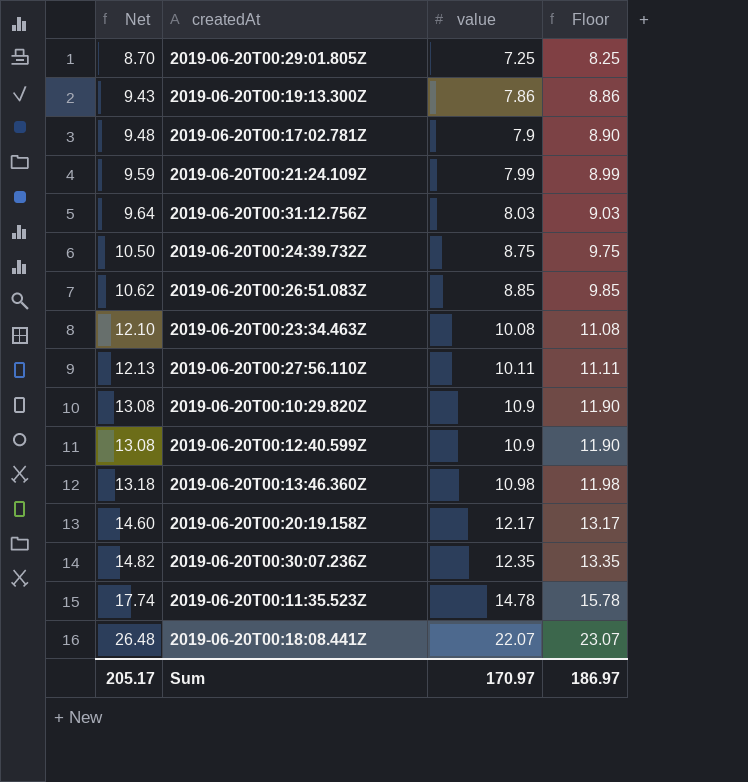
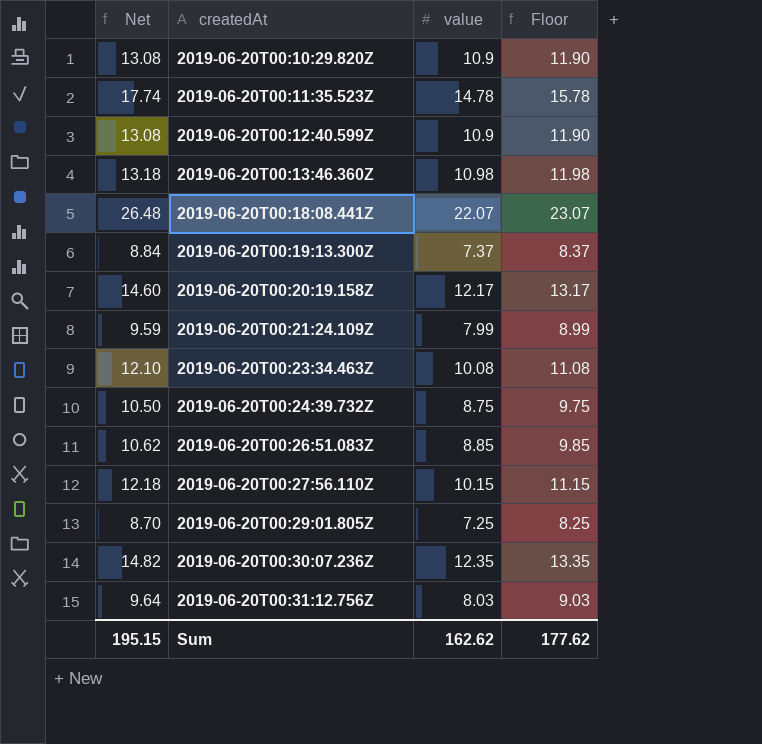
row order: Net ascending -> createdAt ascending
row 2019-06-20T00:17:02.781Z: 9.48 | 7.9 | 8.90 -> none
2019-06-20T00:19:13.300Z | Net: 9.43 -> 8.84
2019-06-20T00:19:13.300Z | value: 7.86 -> 7.37
2019-06-20T00:19:13.300Z | Floor: 8.86 -> 8.37
2019-06-20T00:27:56.110Z | Net: 12.13 -> 12.18
2019-06-20T00:27:56.110Z | value: 10.11 -> 10.15
2019-06-20T00:27:56.110Z | Floor: 11.11 -> 11.15
Sum | Net: 205.17 -> 195.15
Sum | value: 170.97 -> 162.62
Sum | Floor: 186.97 -> 177.62

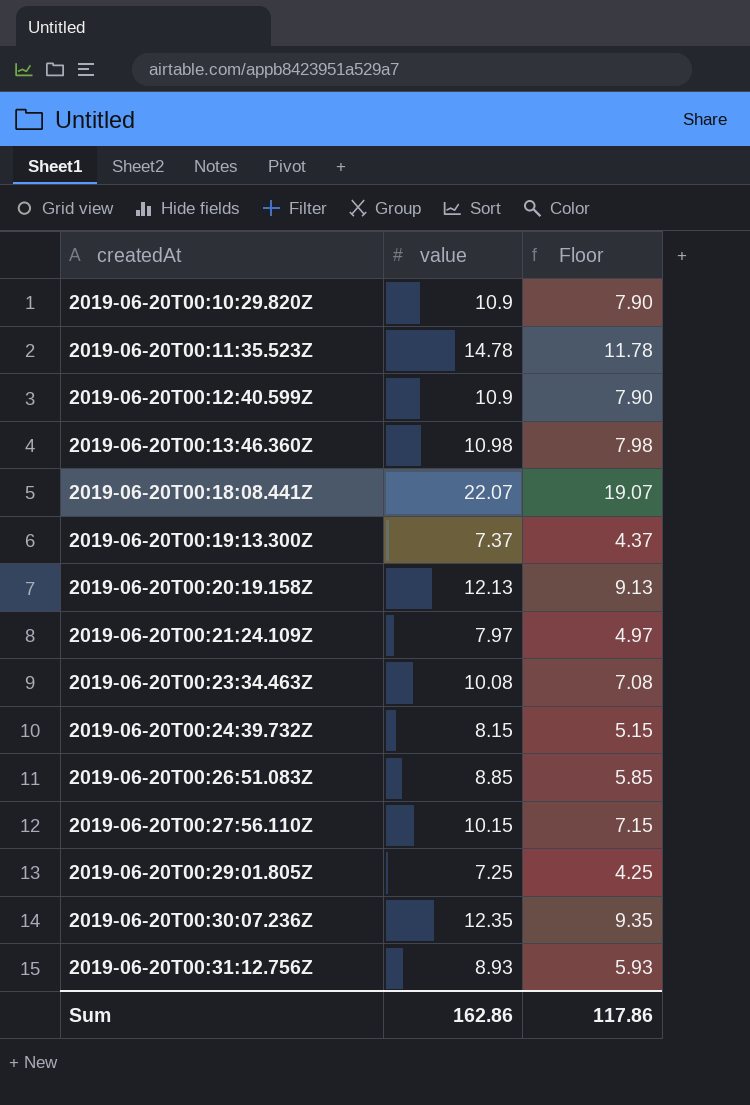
column Net | formula: [value] * 1.2 -> none
column Floor | formula: [value] + 1 -> [value] - 3
2019-06-20T00:20:19.158Z | value: 12.17 -> 12.13
2019-06-20T00:21:24.109Z | value: 7.99 -> 7.97
2019-06-20T00:24:39.732Z | value: 8.75 -> 8.15
2019-06-20T00:31:12.756Z | value: 8.03 -> 8.93
Sum | value: 162.62 -> 162.86
Sum | Floor: 177.62 -> 117.86

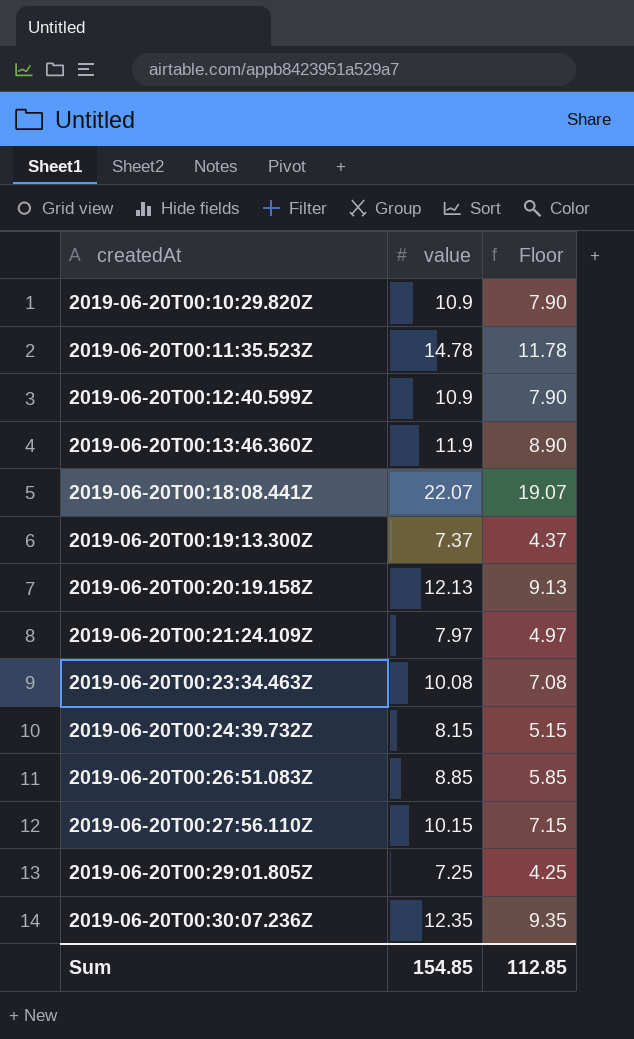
row 2019-06-20T00:31:12.756Z: 8.93 | 5.93 -> none
2019-06-20T00:13:46.360Z | value: 10.98 -> 11.9
2019-06-20T00:13:46.360Z | Floor: 7.98 -> 8.90
Sum | value: 162.86 -> 154.85
Sum | Floor: 117.86 -> 112.85

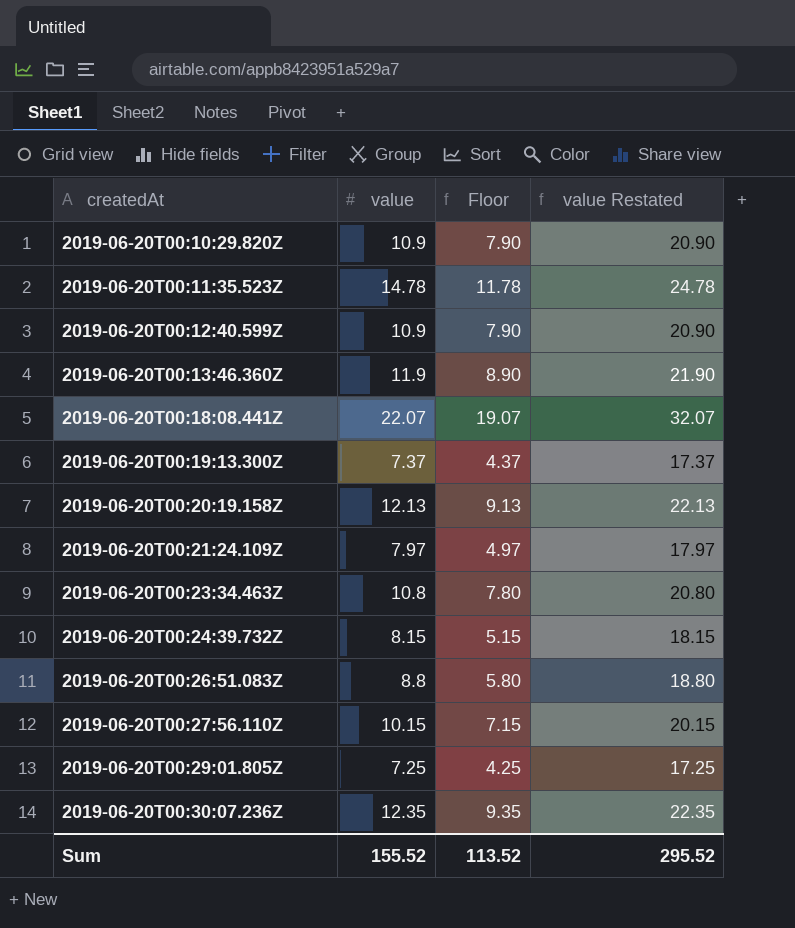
column value Restated | formula: none -> [value] + 10
2019-06-20T00:23:34.463Z | value: 10.08 -> 10.8
2019-06-20T00:23:34.463Z | Floor: 7.08 -> 7.80
2019-06-20T00:26:51.083Z | value: 8.85 -> 8.8
2019-06-20T00:26:51.083Z | Floor: 5.85 -> 5.80
Sum | value: 154.85 -> 155.52
Sum | Floor: 112.85 -> 113.52

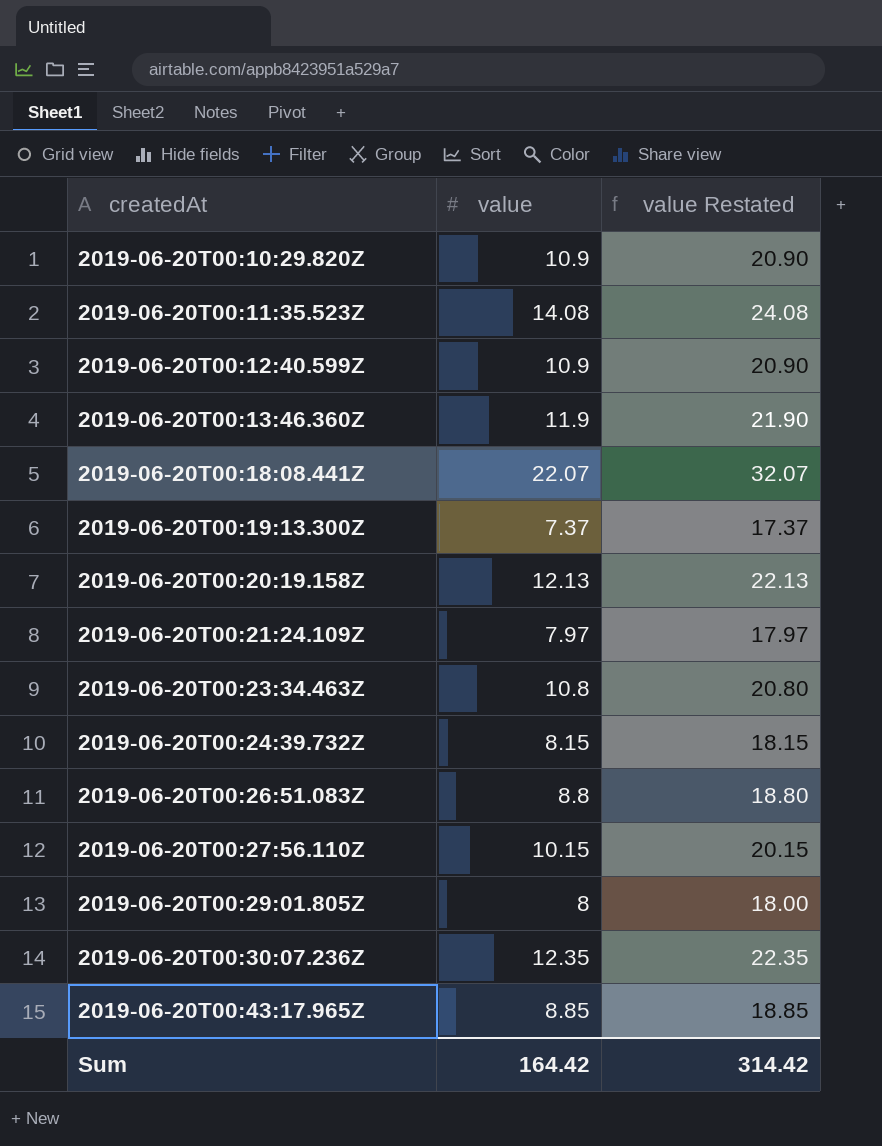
column Floor | formula: [value] - 3 -> none
2019-06-20T00:11:35.523Z | value: 14.78 -> 14.08
2019-06-20T00:11:35.523Z | value Restated: 24.78 -> 24.08
2019-06-20T00:29:01.805Z | value: 7.25 -> 8
2019-06-20T00:29:01.805Z | value Restated: 17.25 -> 18.00
row 2019-06-20T00:43:17.965Z: none -> 8.85 | 18.85
Sum | value: 155.52 -> 164.42
Sum | value Restated: 295.52 -> 314.42

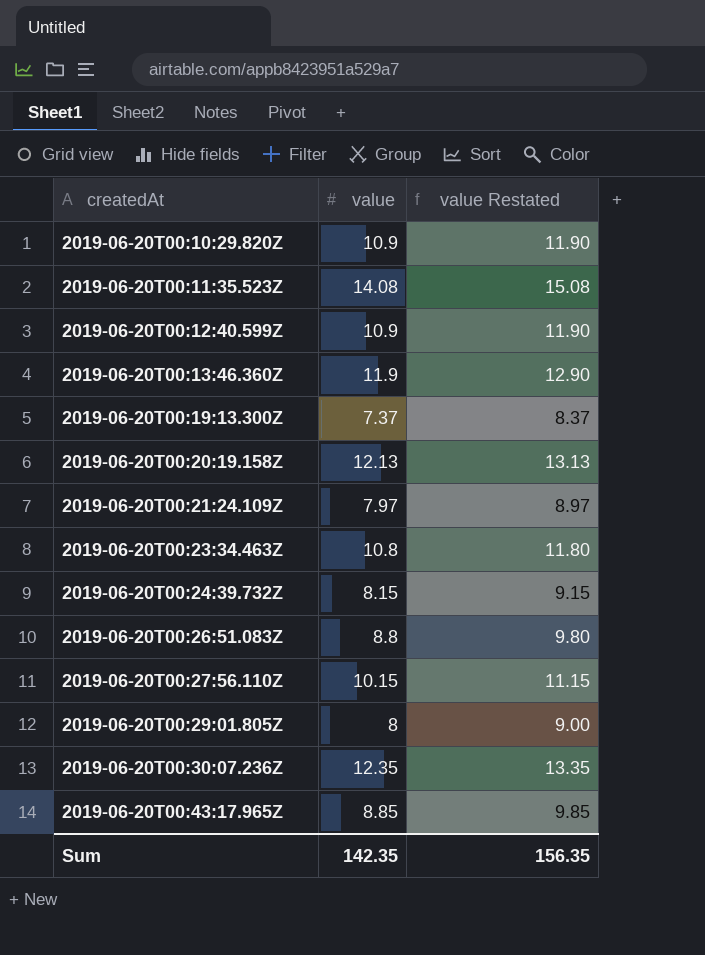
column value Restated | formula: [value] + 10 -> [value] + 1
row 2019-06-20T00:18:08.441Z: 22.07 | 32.07 -> none
Sum | value: 164.42 -> 142.35
Sum | value Restated: 314.42 -> 156.35

